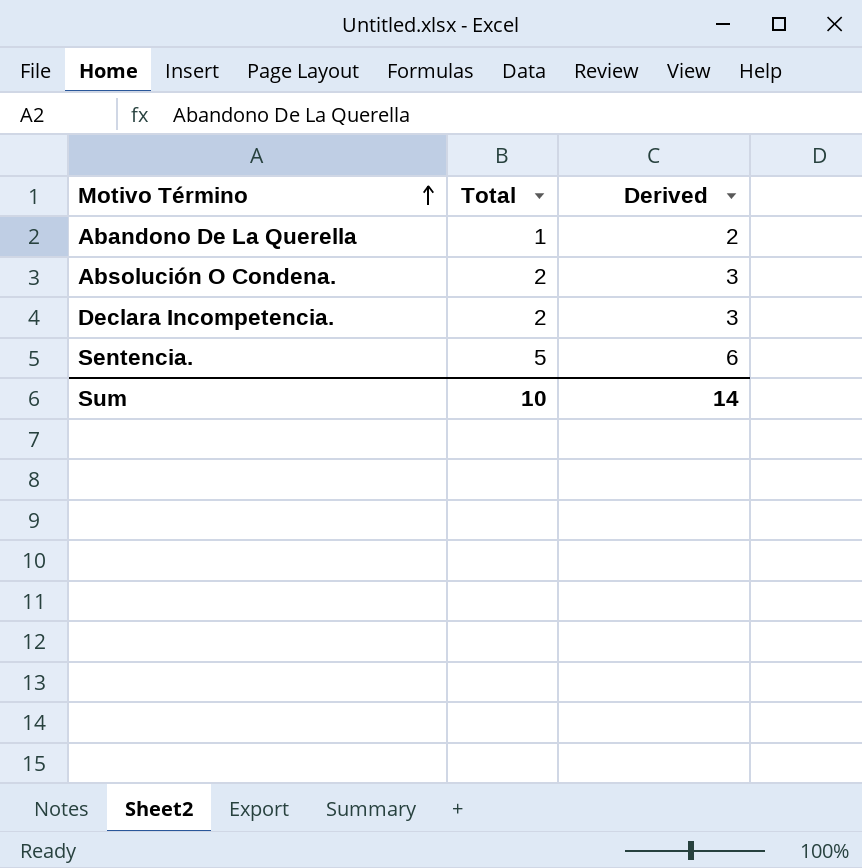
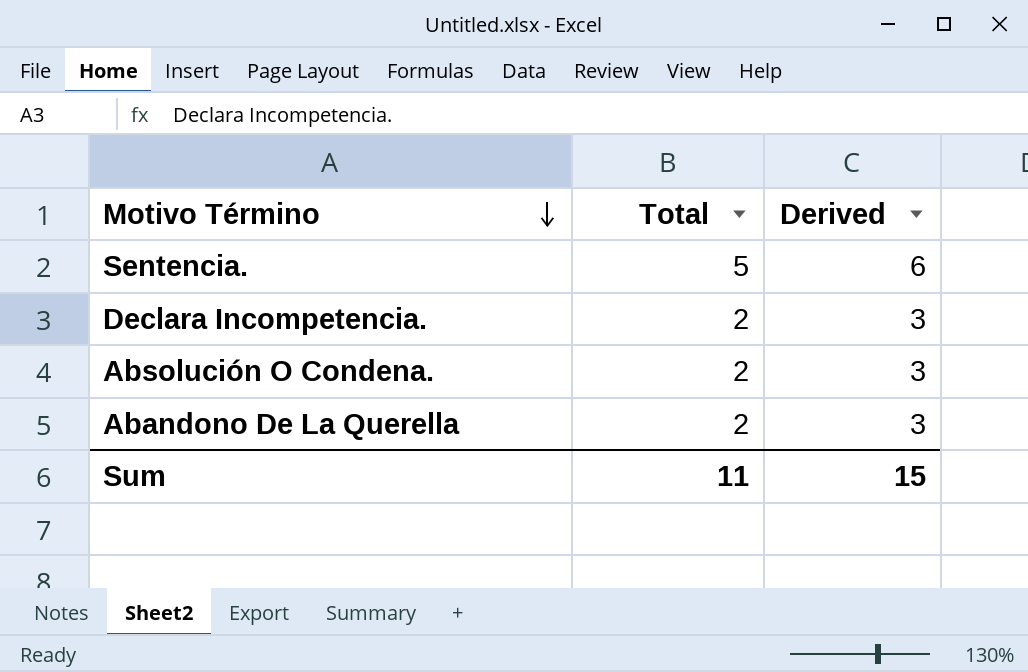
row order: Motivo Término ascending -> Motivo Término descending
Abandono De La Querella | Total: 1 -> 2
Abandono De La Querella | Derived: 2 -> 3
Sum | Total: 10 -> 11
Sum | Derived: 14 -> 15

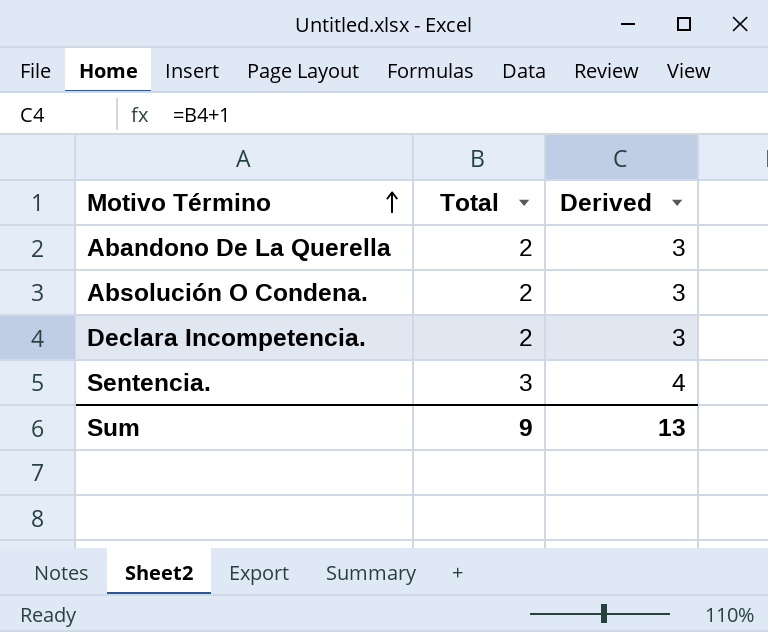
row order: Motivo Término descending -> Motivo Término ascending
Sentencia. | Total: 5 -> 3
Sentencia. | Derived: 6 -> 4
Sum | Total: 11 -> 9
Sum | Derived: 15 -> 13

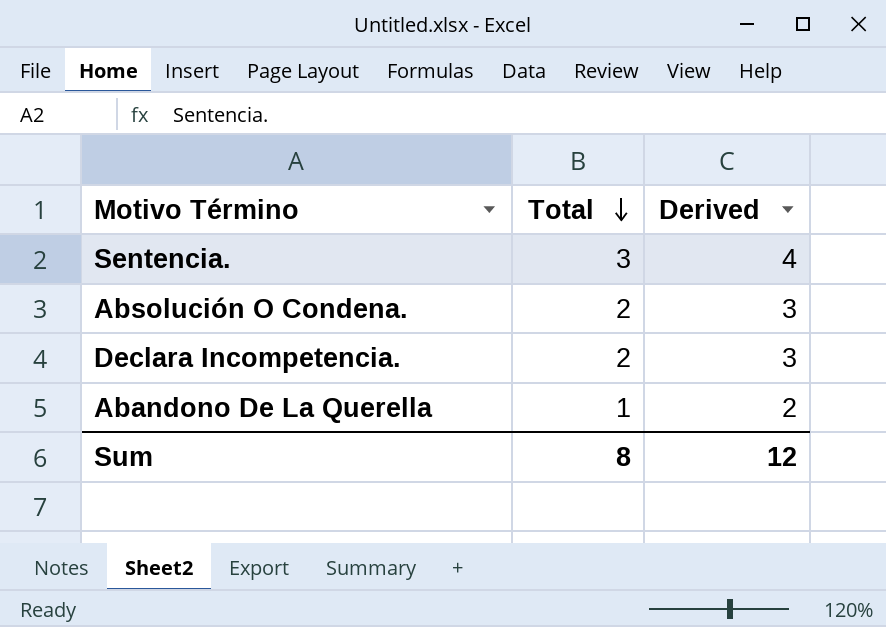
row order: Motivo Término ascending -> Total descending
Abandono De La Querella | Total: 2 -> 1
Abandono De La Querella | Derived: 3 -> 2
Sum | Total: 9 -> 8
Sum | Derived: 13 -> 12

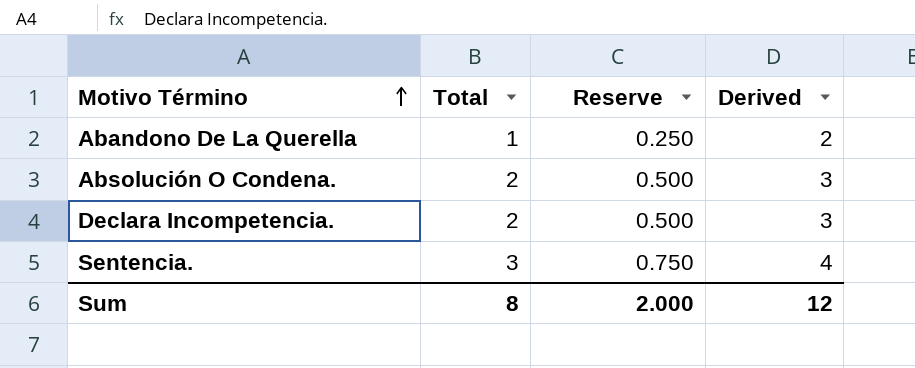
row order: Total descending -> Motivo Término ascending
column Reserve | formula: none -> [Total] * 0.25

